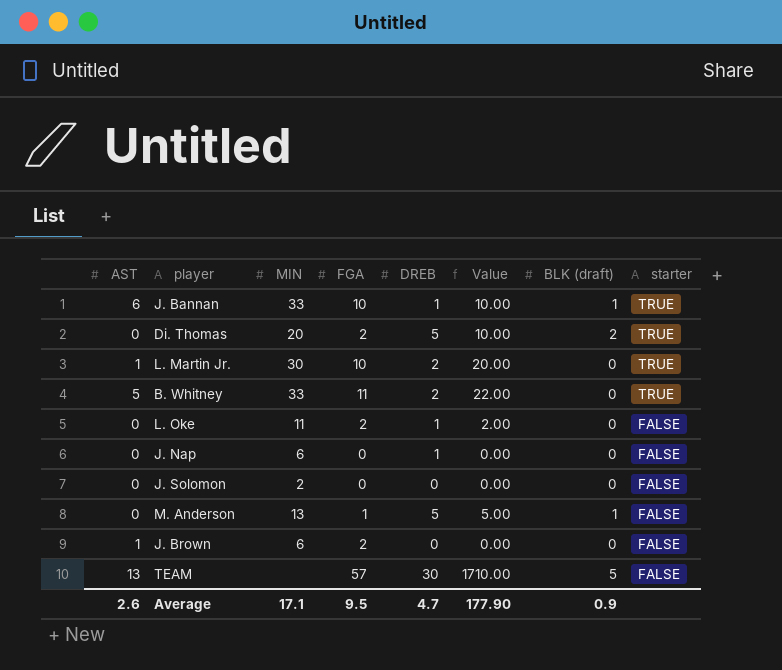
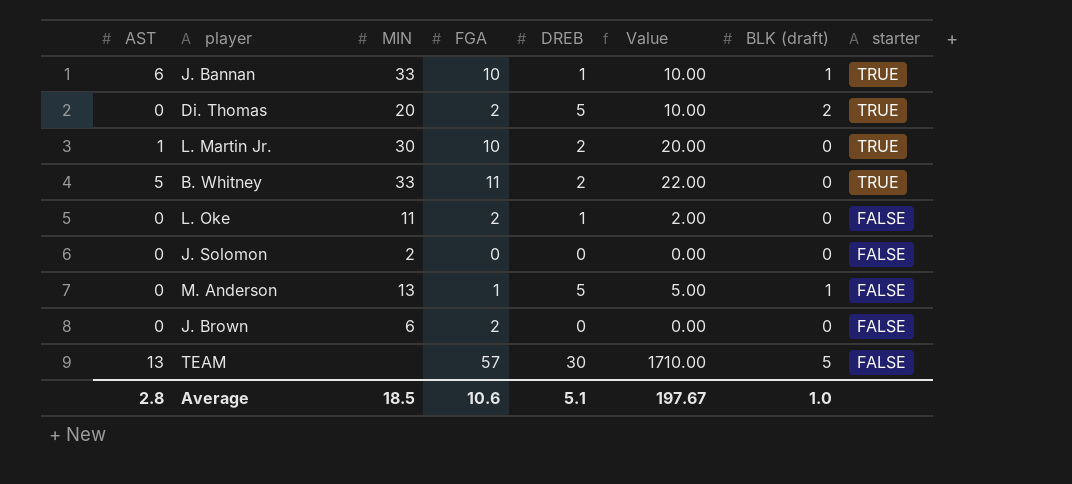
row J. Nap: 0 | 6 | 0 | 1 | 0.00 | 0 | FALSE -> none
J. Brown | AST: 1 -> 0
Average | AST: 2.6 -> 2.8
Average | MIN: 17.1 -> 18.5
Average | FGA: 9.5 -> 10.6
Average | DREB: 4.7 -> 5.1
Average | Value: 177.90 -> 197.67
Average | BLK (draft): 0.9 -> 1.0

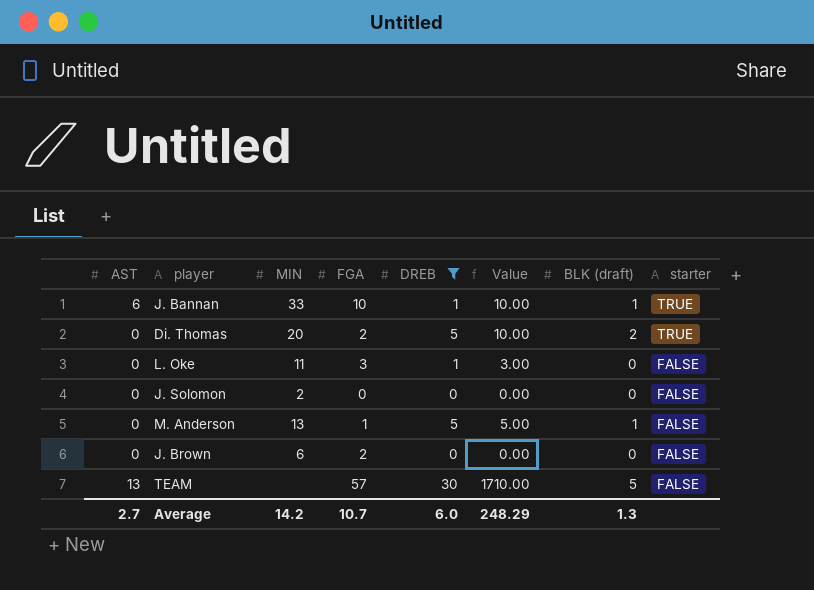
filter: none -> DREB != 2
L. Oke | FGA: 2 -> 3
L. Oke | Value: 2.00 -> 3.00
Average | AST: 2.8 -> 2.7
Average | MIN: 18.5 -> 14.2
Average | FGA: 10.6 -> 10.7
Average | DREB: 5.1 -> 6.0
Average | Value: 197.67 -> 248.29
Average | BLK (draft): 1.0 -> 1.3

